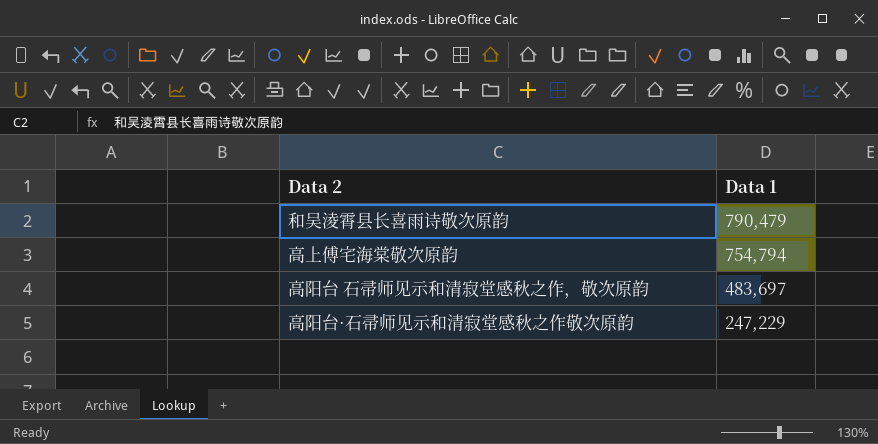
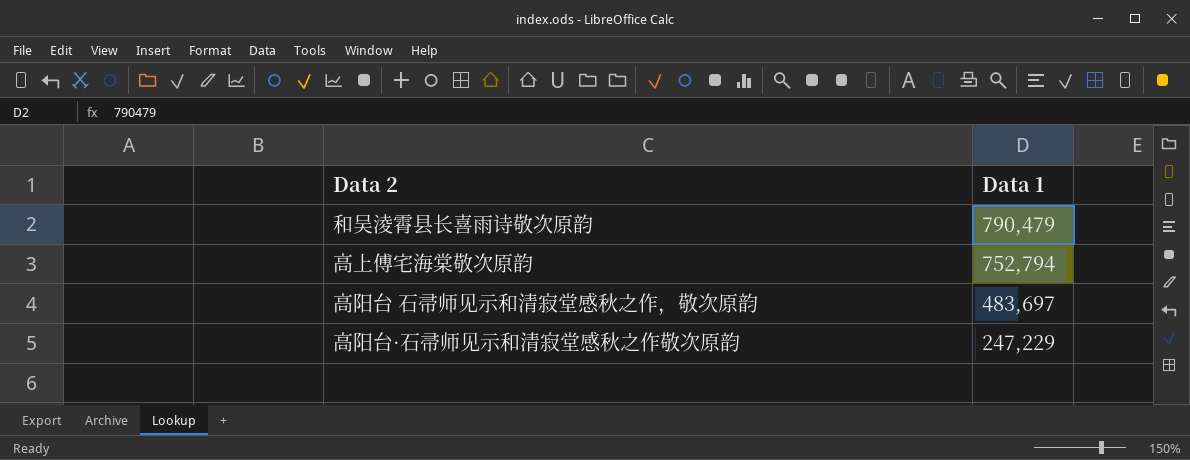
高上傅宅海棠敬次原韵 | Data 1: 754,794 -> 752,794

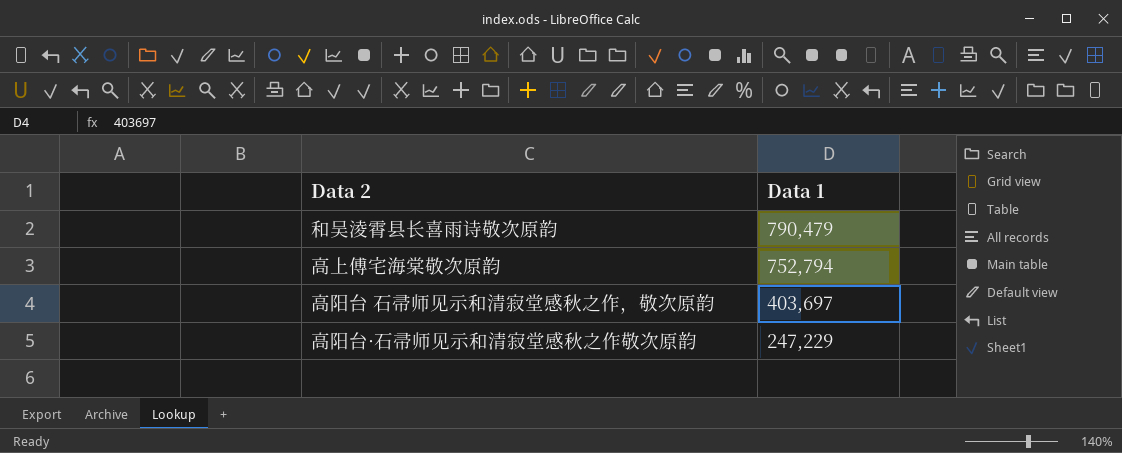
高阳台 石帚师见示和清寂堂感秋之作，敬次原韵 | Data 1: 483,697 -> 403,697

